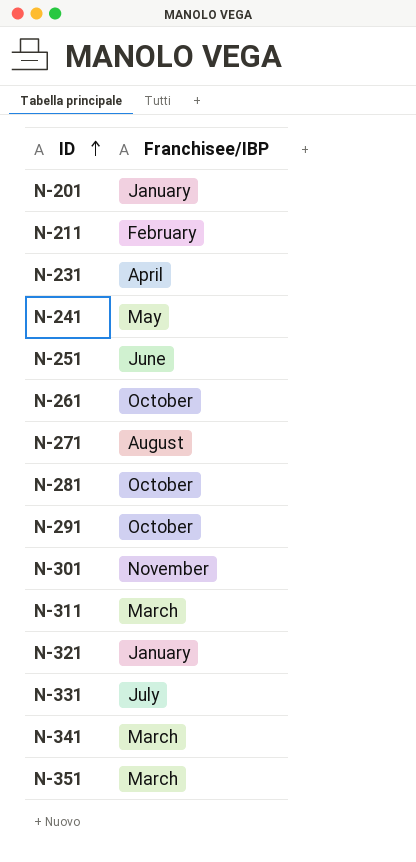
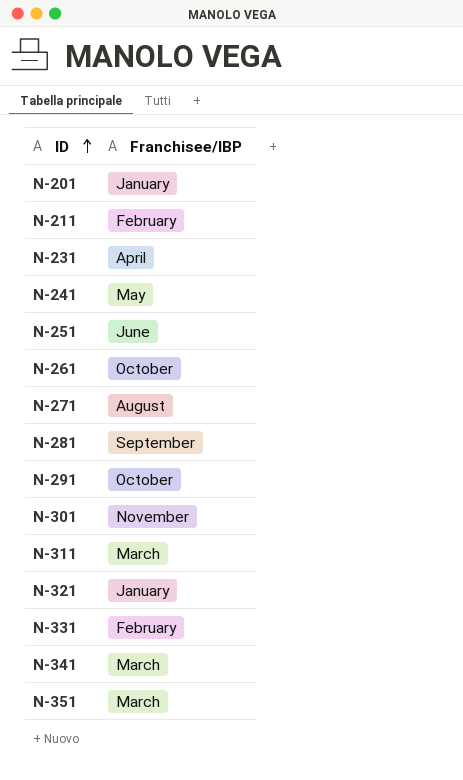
N-281 | Franchisee/IBP: October -> September
N-331 | Franchisee/IBP: July -> February

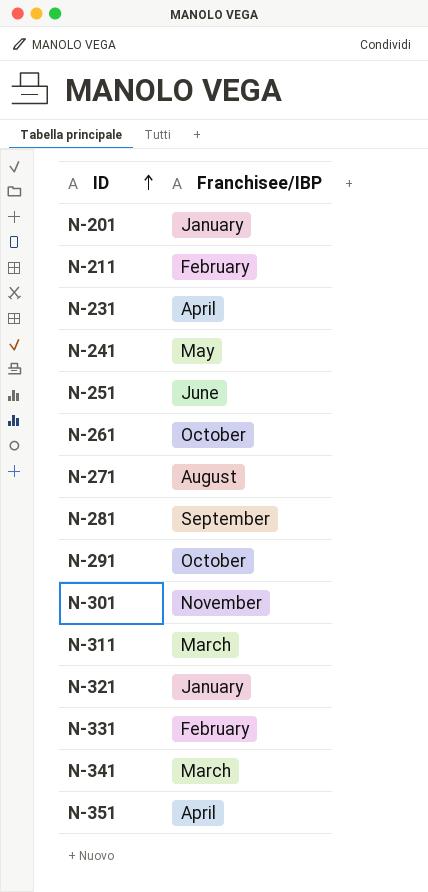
N-351 | Franchisee/IBP: March -> April

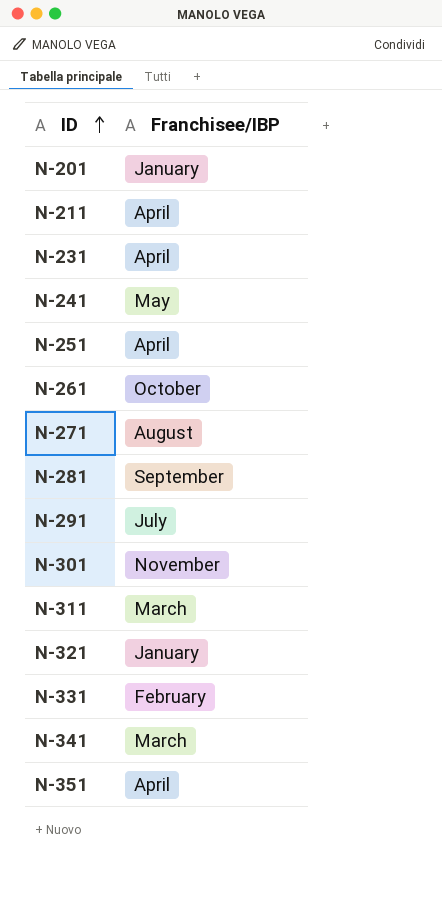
N-211 | Franchisee/IBP: February -> April
N-251 | Franchisee/IBP: June -> April
N-291 | Franchisee/IBP: October -> July

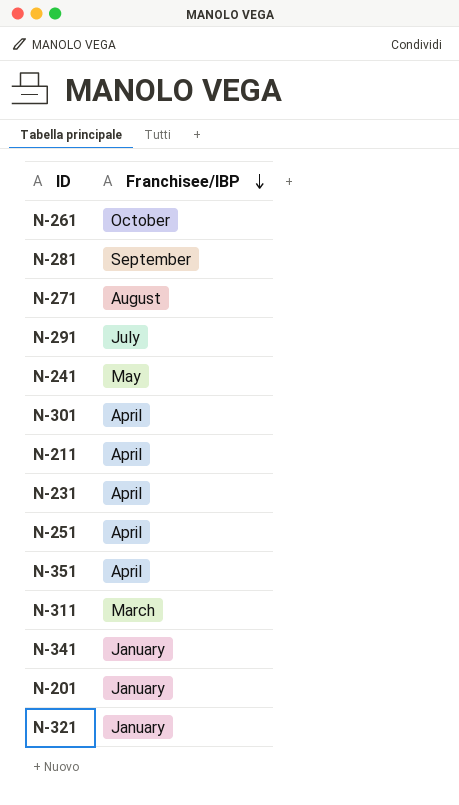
row order: ID ascending -> Franchisee/IBP descending
row N-331: February -> none
N-301 | Franchisee/IBP: November -> April
N-341 | Franchisee/IBP: March -> January

